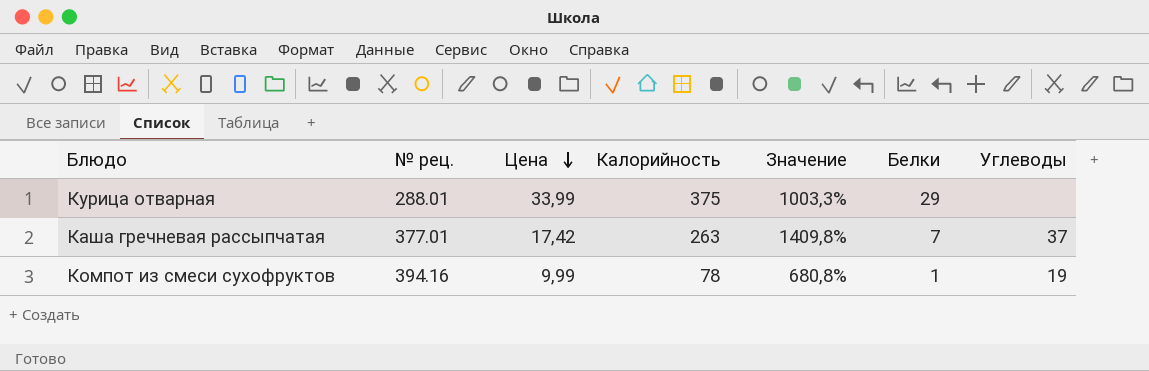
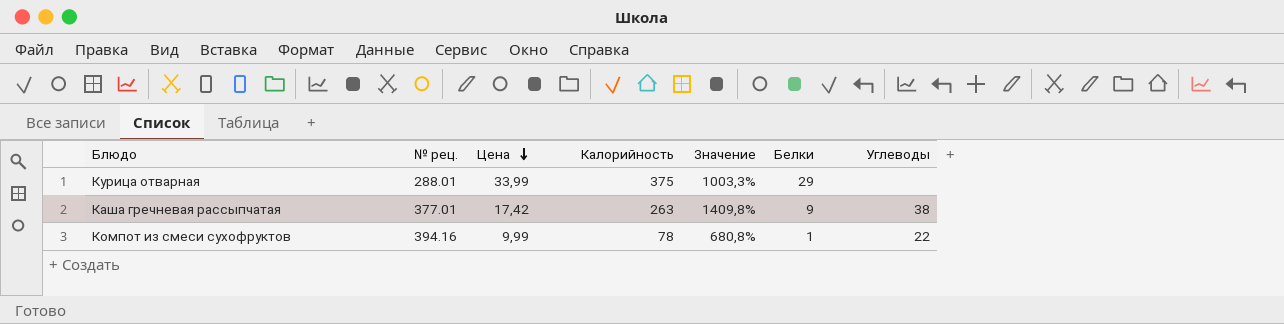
Каша гречневая рассыпчатая | Белки: 7 -> 9
Каша гречневая рассыпчатая | Углеводы: 37 -> 38
Компот из смеси сухофруктов | Углеводы: 19 -> 22

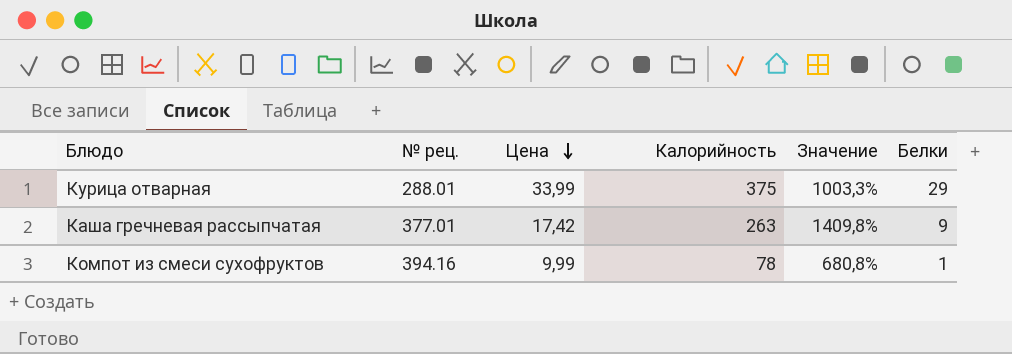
column Углеводы | position: 7 -> none

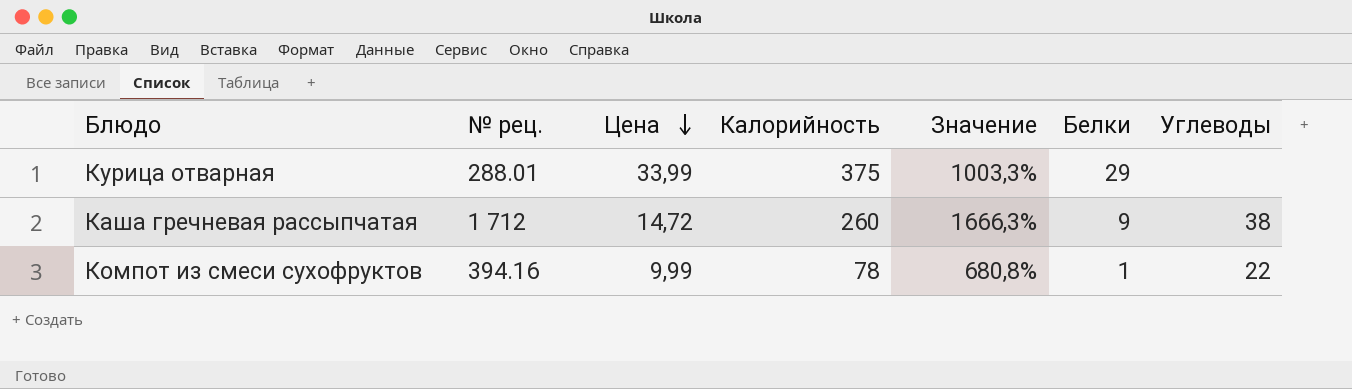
column Углеводы | position: none -> 7
Каша гречневая рассыпчатая | № рец.: 377.01 -> 1 712
Каша гречневая рассыпчатая | Цена: 17,42 -> 14,72
Каша гречневая рассыпчатая | Калорийность: 263 -> 260
Каша гречневая рассыпчатая | Значение: 1409,8% -> 1666,3%

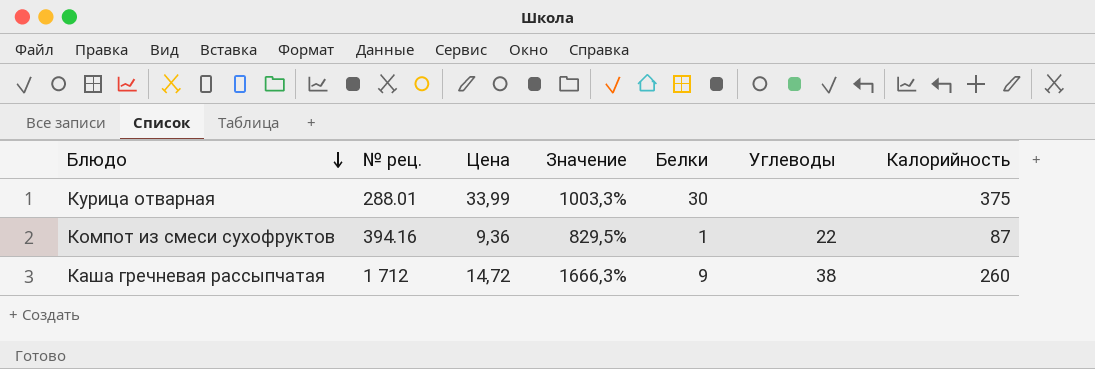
row order: Цена descending -> Блюдо descending
column Калорийность | position: 4 -> 7
Курица отварная | Белки: 29 -> 30
Компот из смеси сухофруктов | Цена: 9,99 -> 9,36
Компот из смеси сухофруктов | Значение: 680,8% -> 829,5%
Компот из смеси сухофруктов | Калорийность: 78 -> 87

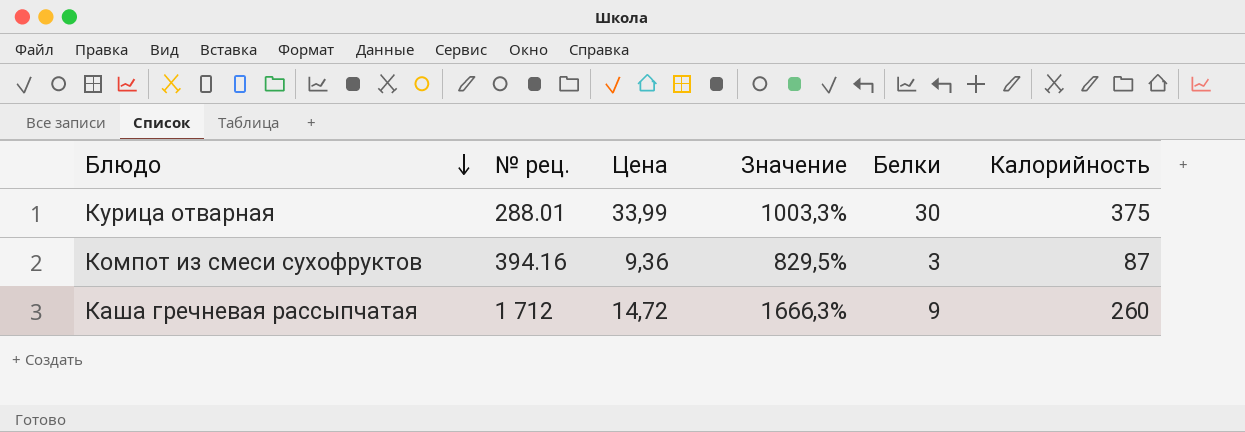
column Углеводы | position: 6 -> none
Компот из смеси сухофруктов | Белки: 1 -> 3

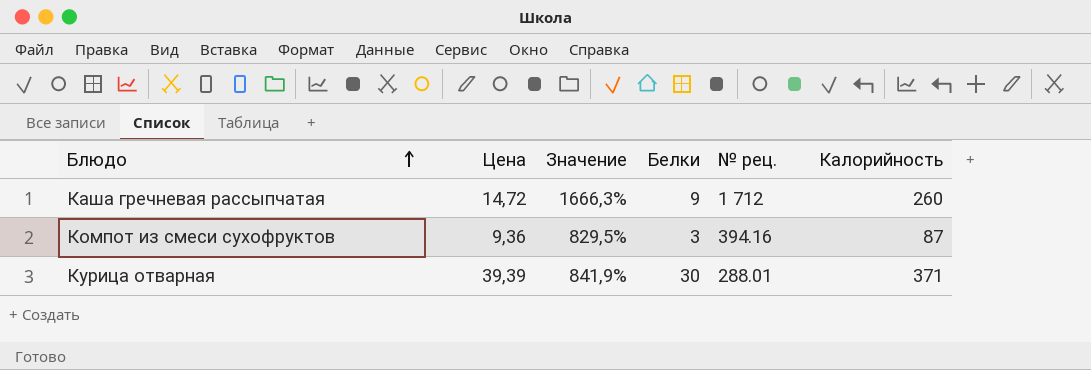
row order: Блюдо descending -> Блюдо ascending
column № рец. | position: 2 -> 5
Курица отварная | Цена: 33,99 -> 39,39
Курица отварная | Значение: 1003,3% -> 841,9%
Курица отварная | Калорийность: 375 -> 371

